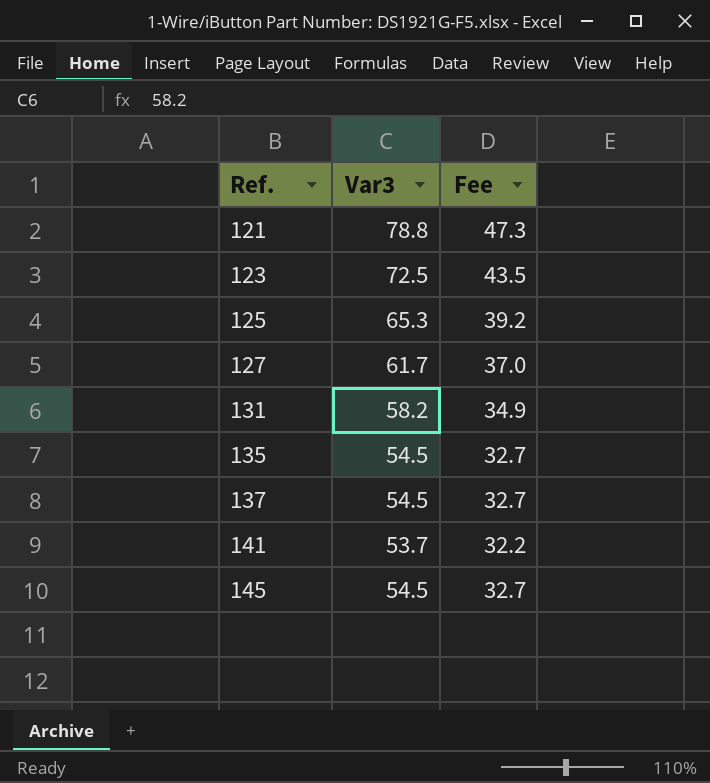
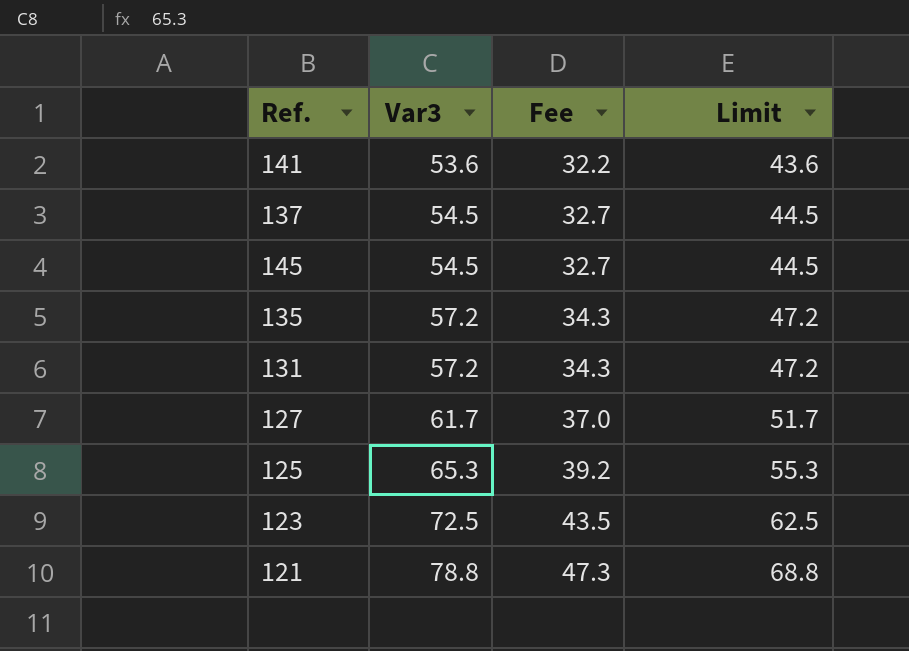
row order: Ref. ascending -> Var3 ascending
column Limit | formula: none -> [Var3] - 10
141 | Var3: 53.7 -> 53.6
135 | Var3: 54.5 -> 57.2
135 | Fee: 32.7 -> 34.3
131 | Var3: 58.2 -> 57.2
131 | Fee: 34.9 -> 34.3

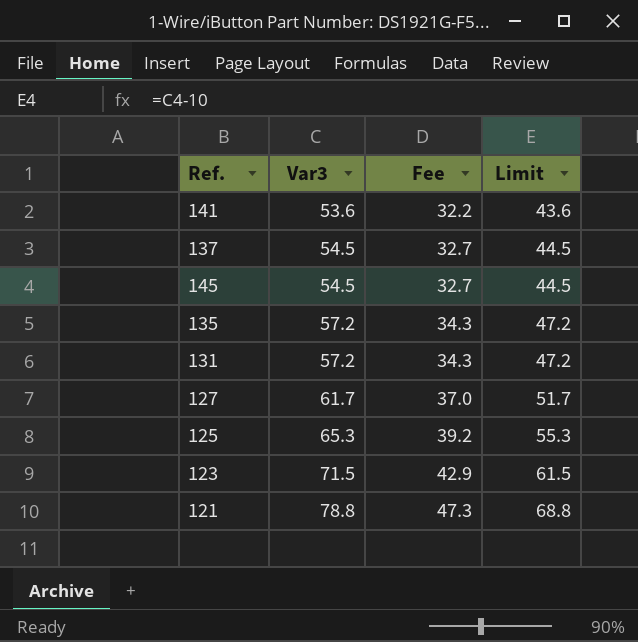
123 | Var3: 72.5 -> 71.5
123 | Fee: 43.5 -> 42.9
123 | Limit: 62.5 -> 61.5

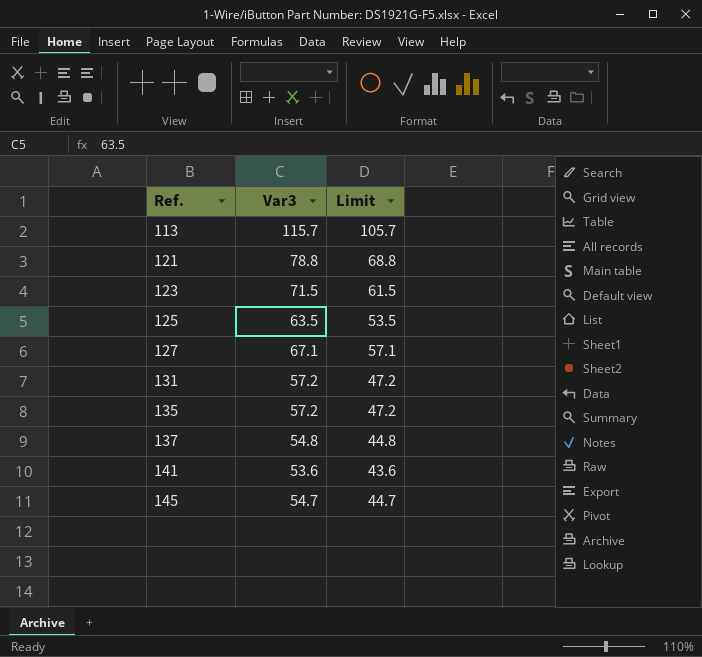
row order: Var3 ascending -> Ref. ascending
column Fee | formula: [Var3] * 0.6 -> none
row 113: none -> 115.7 | 105.7
125 | Var3: 65.3 -> 63.5
125 | Limit: 55.3 -> 53.5
127 | Var3: 61.7 -> 67.1
127 | Limit: 51.7 -> 57.1
137 | Var3: 54.5 -> 54.8
137 | Limit: 44.5 -> 44.8
145 | Var3: 54.5 -> 54.7
145 | Limit: 44.5 -> 44.7

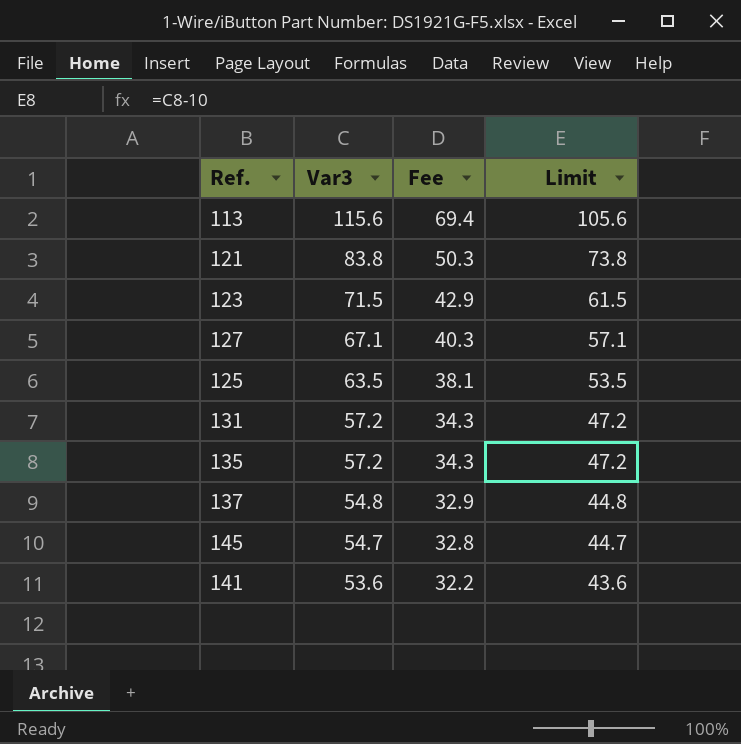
row order: Ref. ascending -> Var3 descending
column Fee | formula: none -> [Var3] * 0.6
113 | Var3: 115.7 -> 115.6
113 | Limit: 105.7 -> 105.6
121 | Var3: 78.8 -> 83.8
121 | Limit: 68.8 -> 73.8

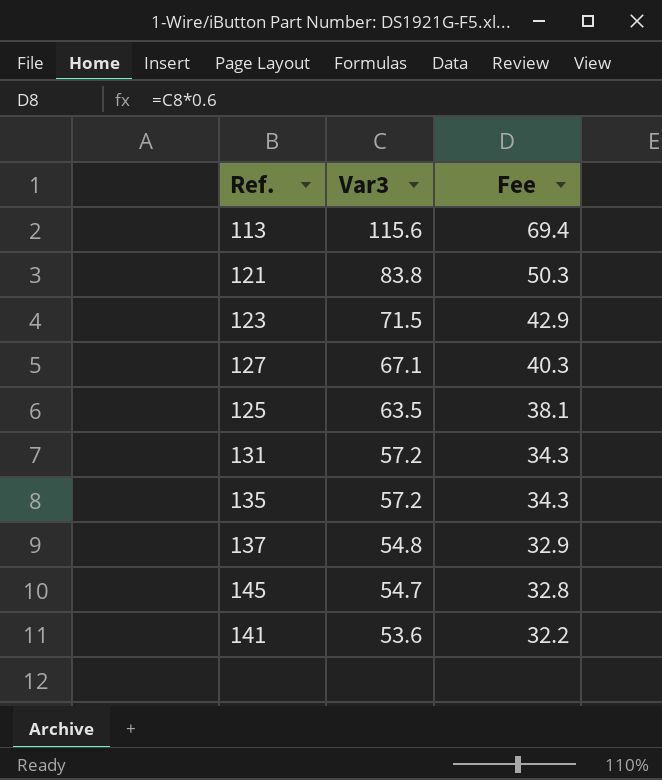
column Limit | formula: [Var3] - 10 -> none

